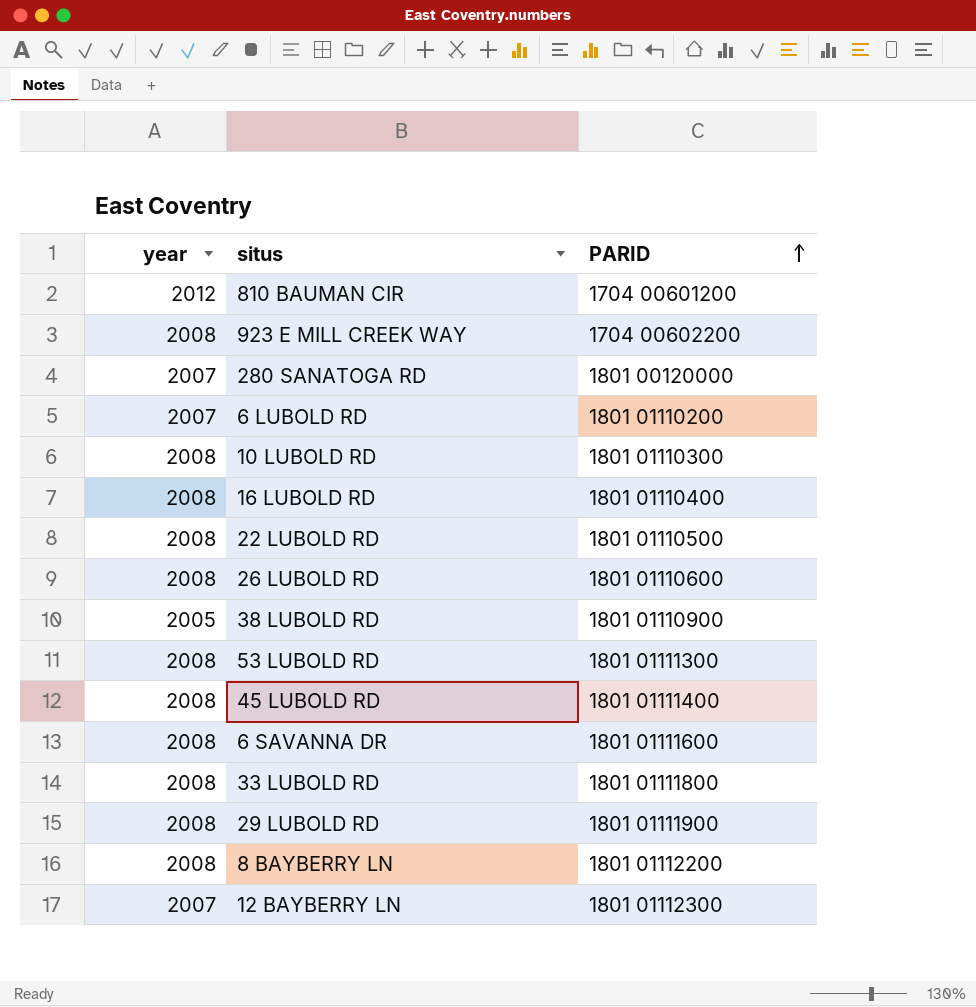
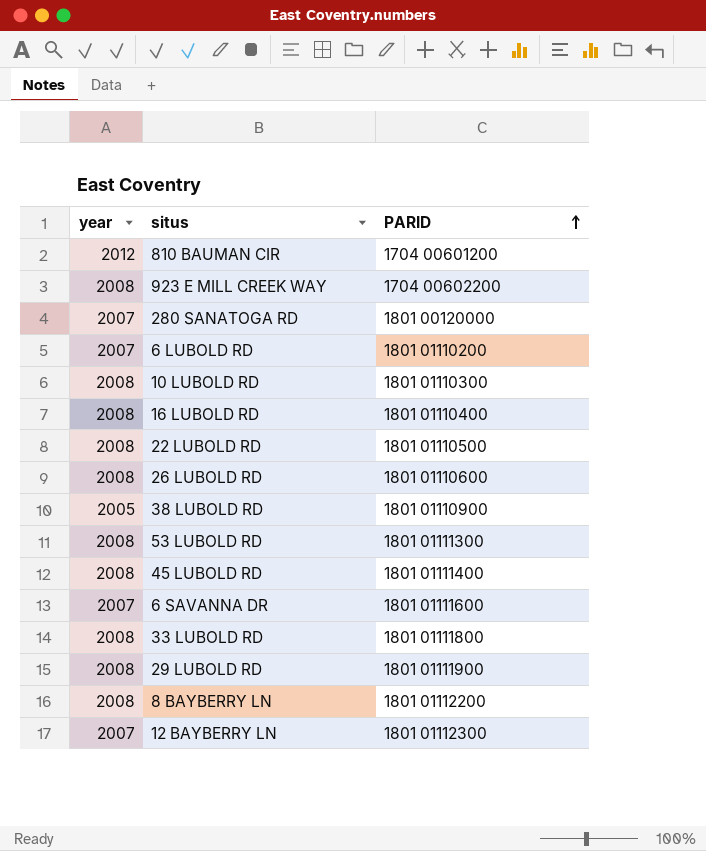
6 SAVANNA DR | year: 2008 -> 2007

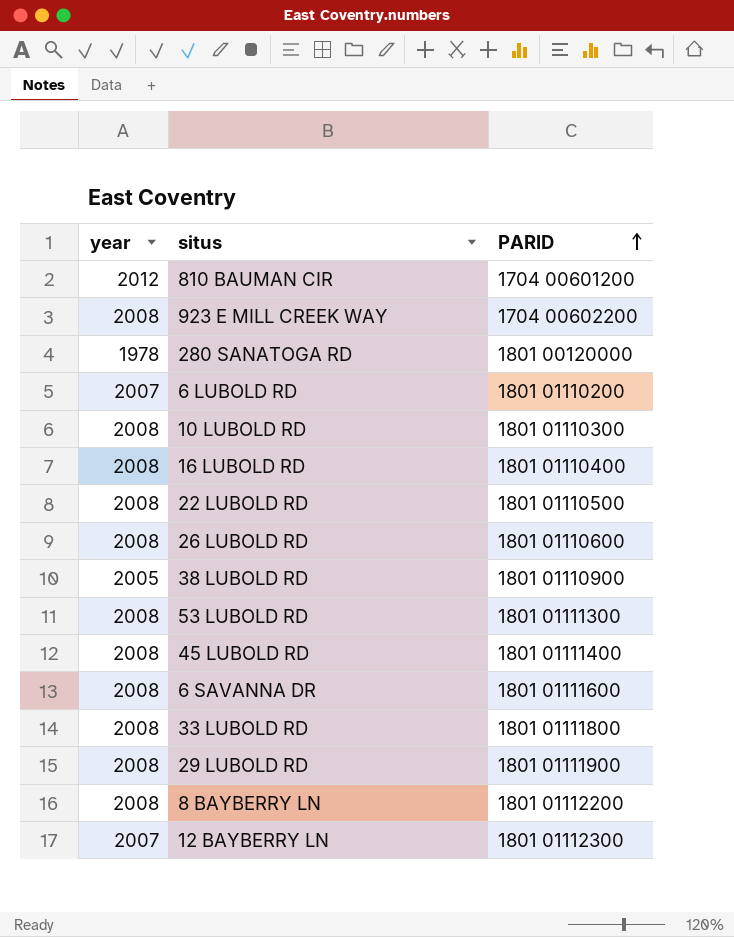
280 SANATOGA RD | year: 2007 -> 1978
6 SAVANNA DR | year: 2007 -> 2008

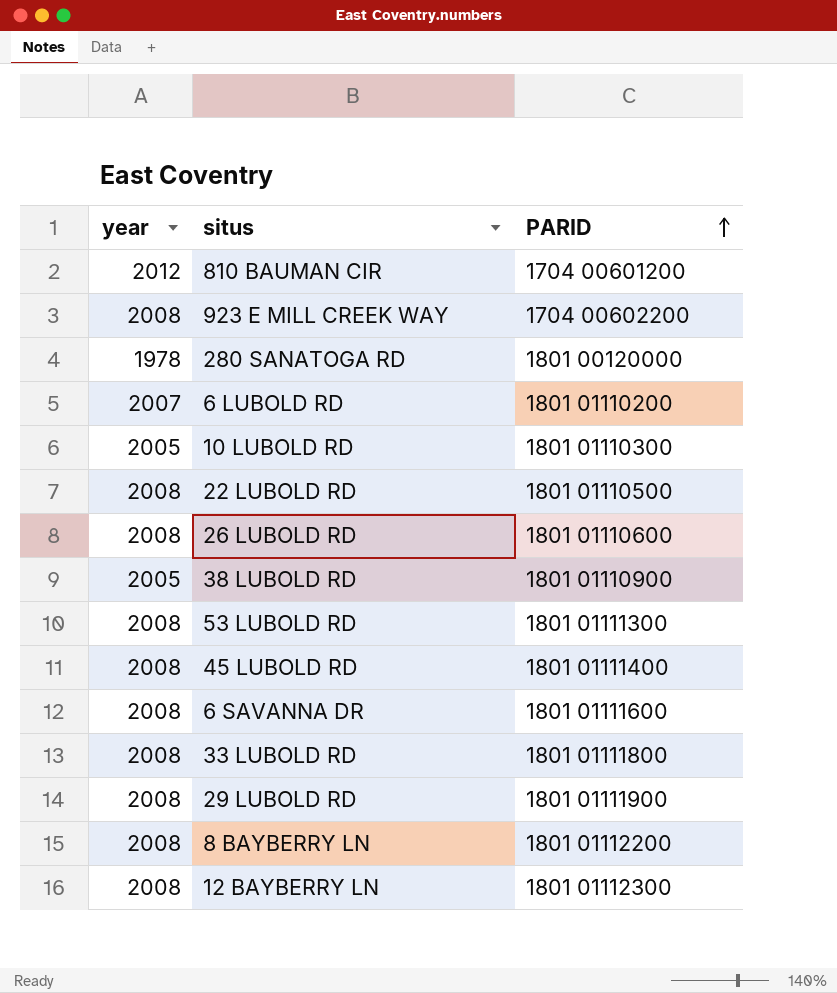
row 16 LUBOLD RD: 2008 | 1801 01110400 -> none
10 LUBOLD RD | year: 2008 -> 2005
12 BAYBERRY LN | year: 2007 -> 2008

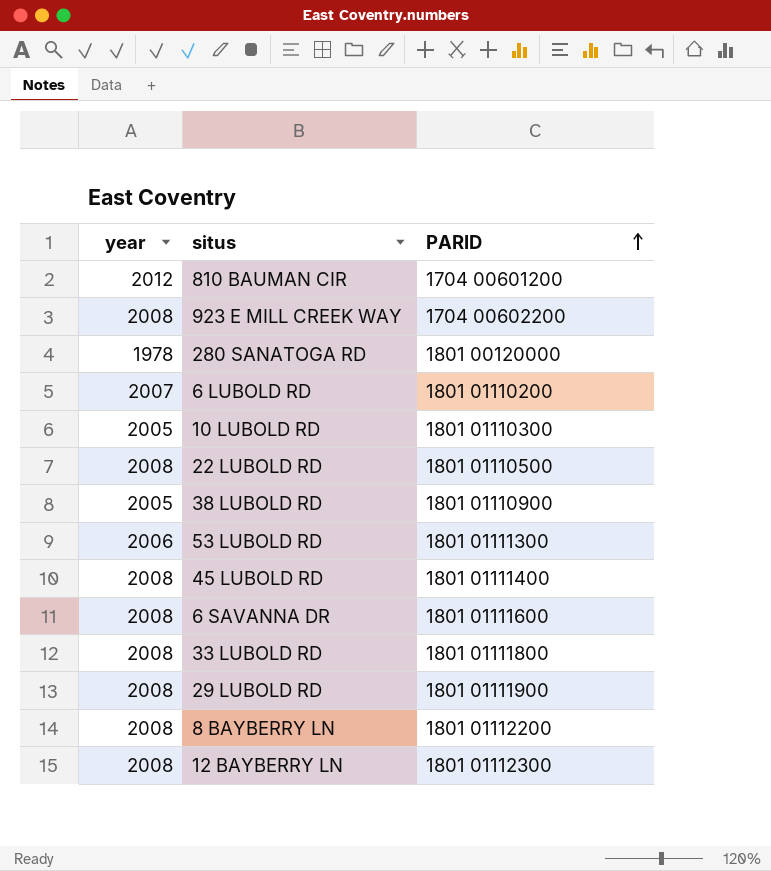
row 26 LUBOLD RD: 2008 | 1801 01110600 -> none
53 LUBOLD RD | year: 2008 -> 2006

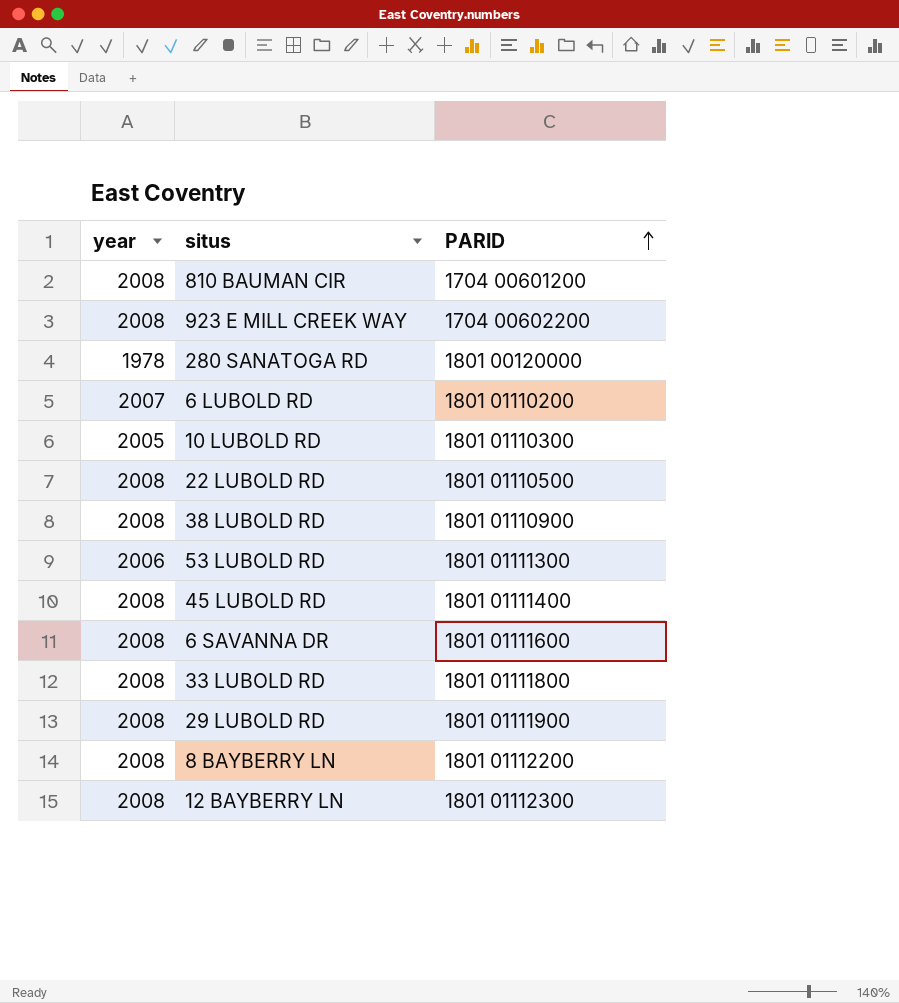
810 BAUMAN CIR | year: 2012 -> 2008
38 LUBOLD RD | year: 2005 -> 2008

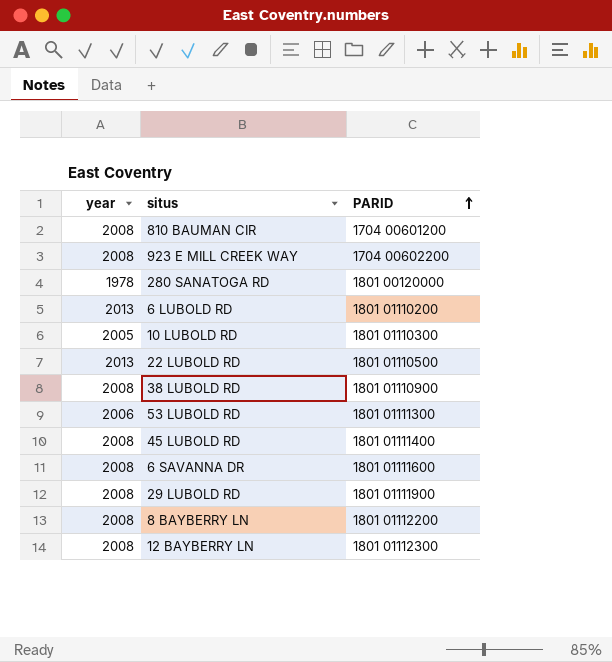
row 33 LUBOLD RD: 2008 | 1801 01111800 -> none
6 LUBOLD RD | year: 2007 -> 2013
22 LUBOLD RD | year: 2008 -> 2013

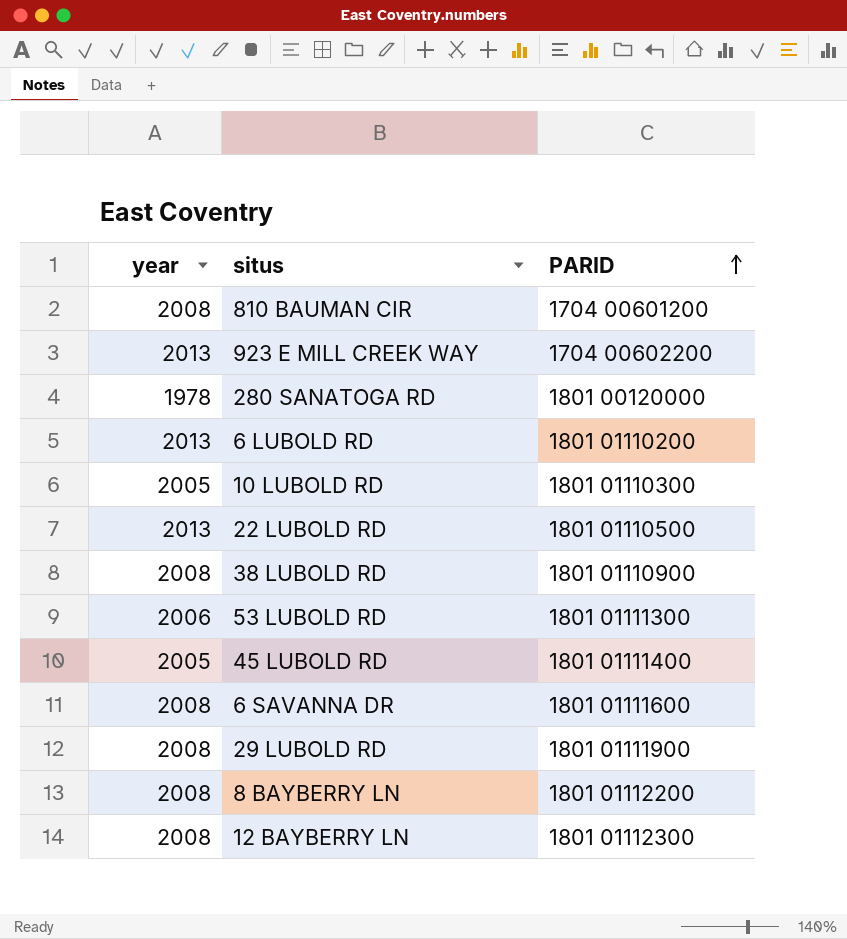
923 E MILL CREEK WAY | year: 2008 -> 2013
45 LUBOLD RD | year: 2008 -> 2005

